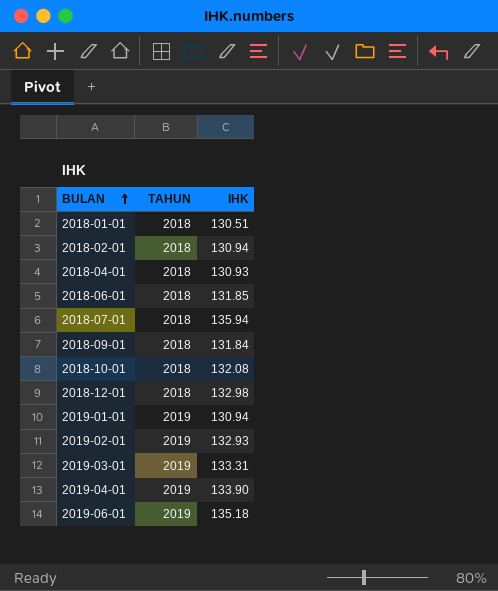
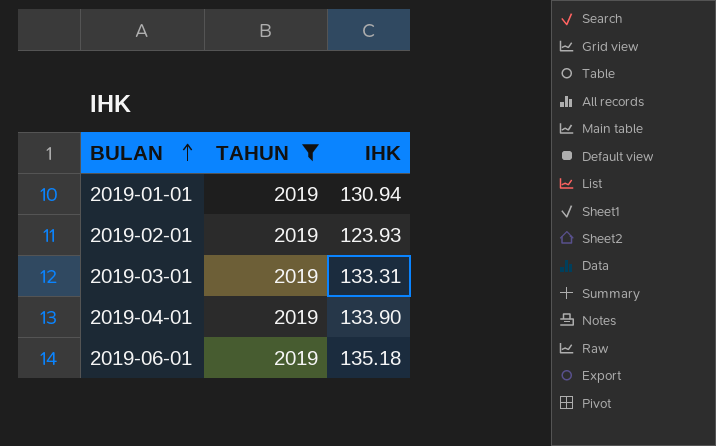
filter: none -> TAHUN = 2019
2019-02-01 | IHK: 132.93 -> 123.93

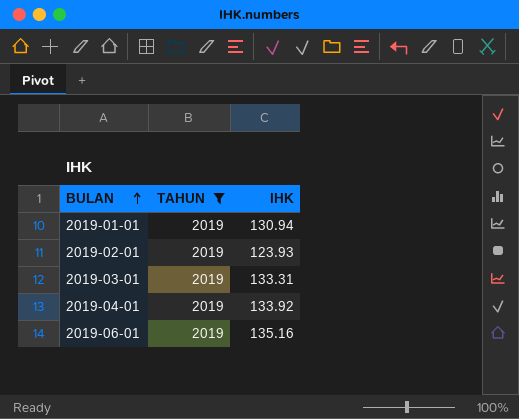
2019-04-01 | IHK: 133.90 -> 133.92
2019-06-01 | IHK: 135.18 -> 135.16

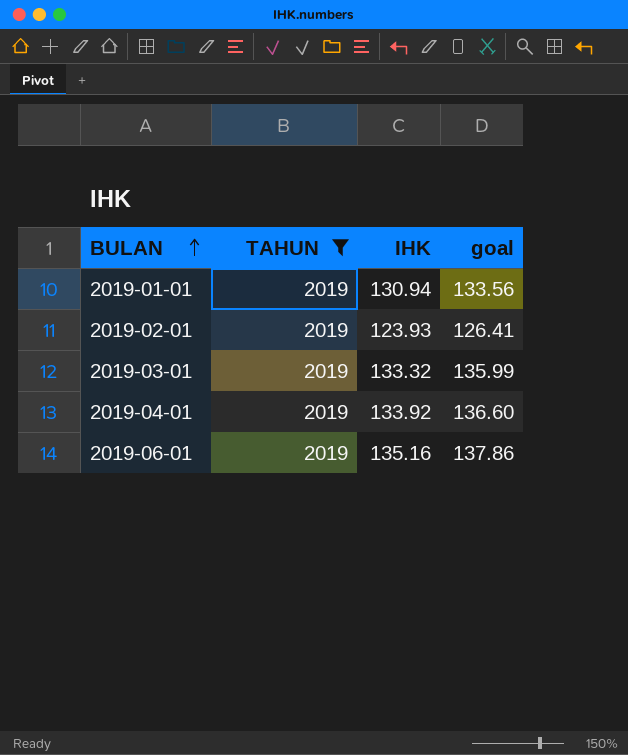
column goal | formula: none -> [IHK] * 1.02
2019-03-01 | IHK: 133.31 -> 133.32

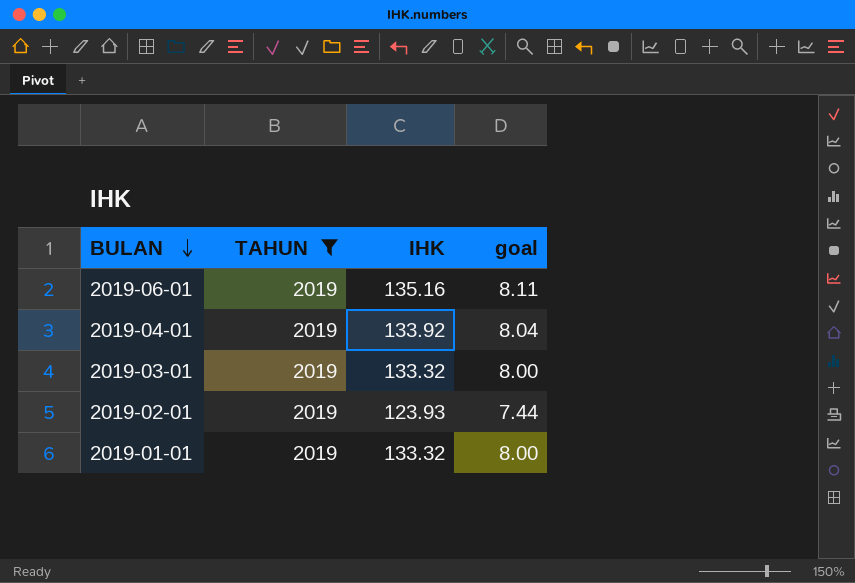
row order: BULAN ascending -> BULAN descending
column goal | formula: [IHK] * 1.02 -> [IHK] * 0.06
2019-01-01 | IHK: 130.94 -> 133.32

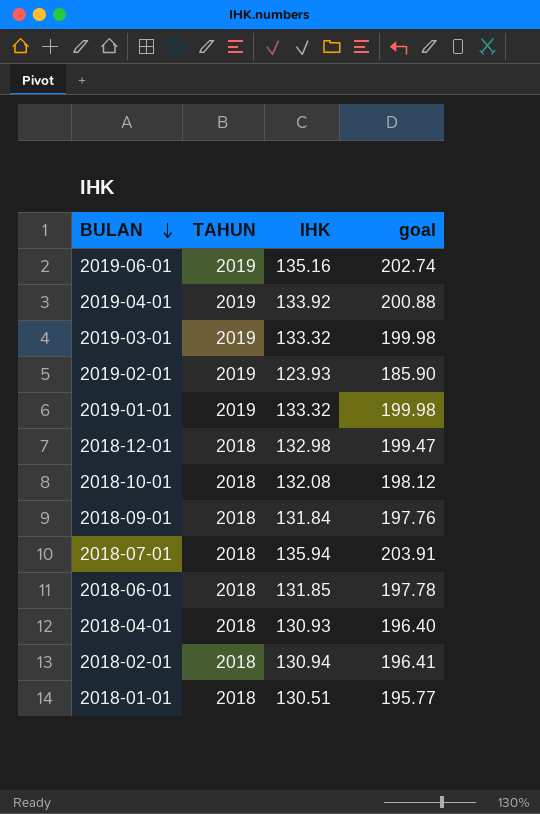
filter: TAHUN = 2019 -> none
column goal | formula: [IHK] * 0.06 -> [IHK] * 1.5

